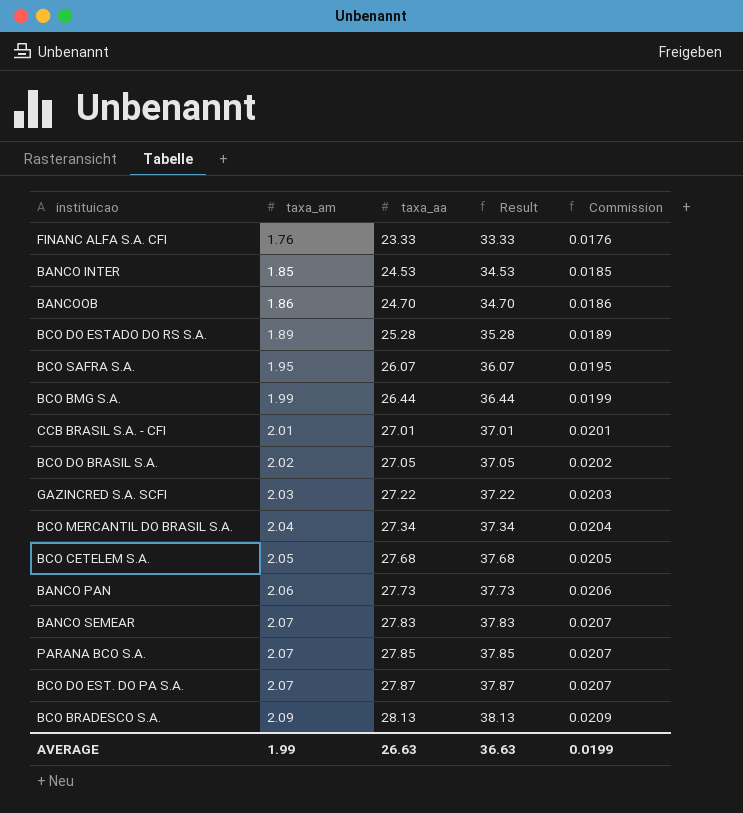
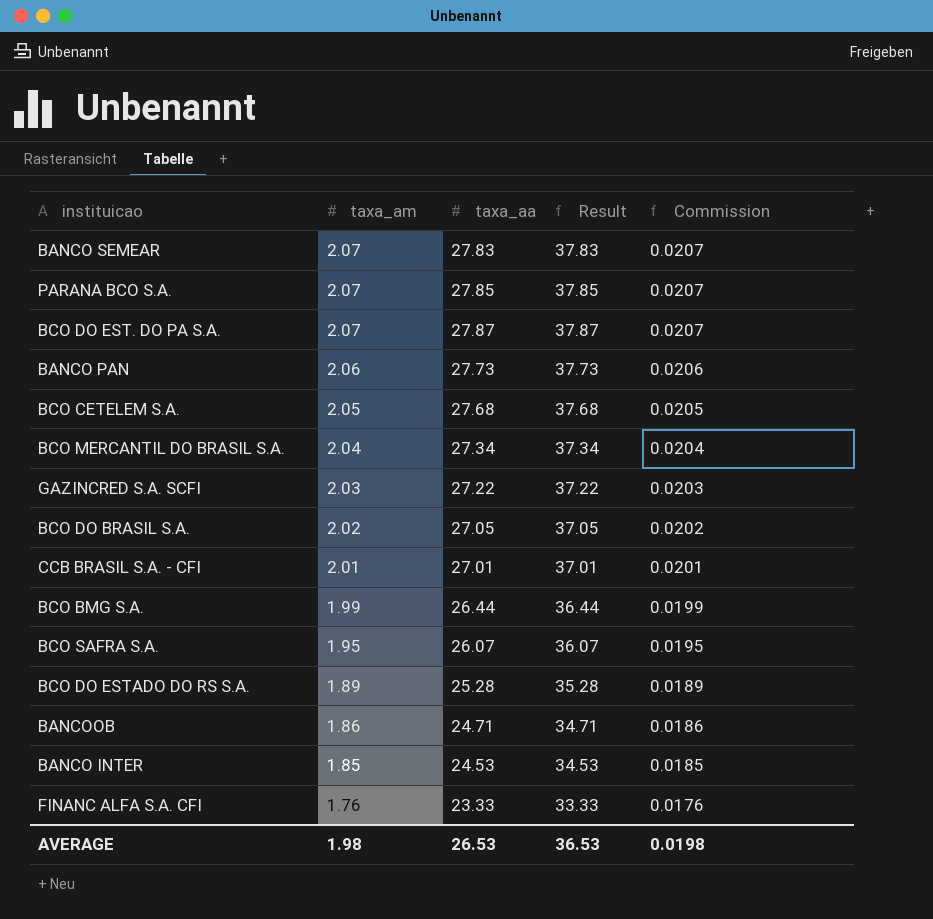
row order: taxa_am ascending -> taxa_am descending
row BCO BRADESCO S.A.: 2.09 | 28.13 | 38.13 | 0.0209 -> none
BANCOOB | taxa_aa: 24.70 -> 24.71
BANCOOB | Result: 34.70 -> 34.71
AVERAGE | taxa_am: 1.99 -> 1.98
AVERAGE | taxa_aa: 26.63 -> 26.53
AVERAGE | Result: 36.63 -> 36.53
AVERAGE | Commission: 0.0199 -> 0.0198

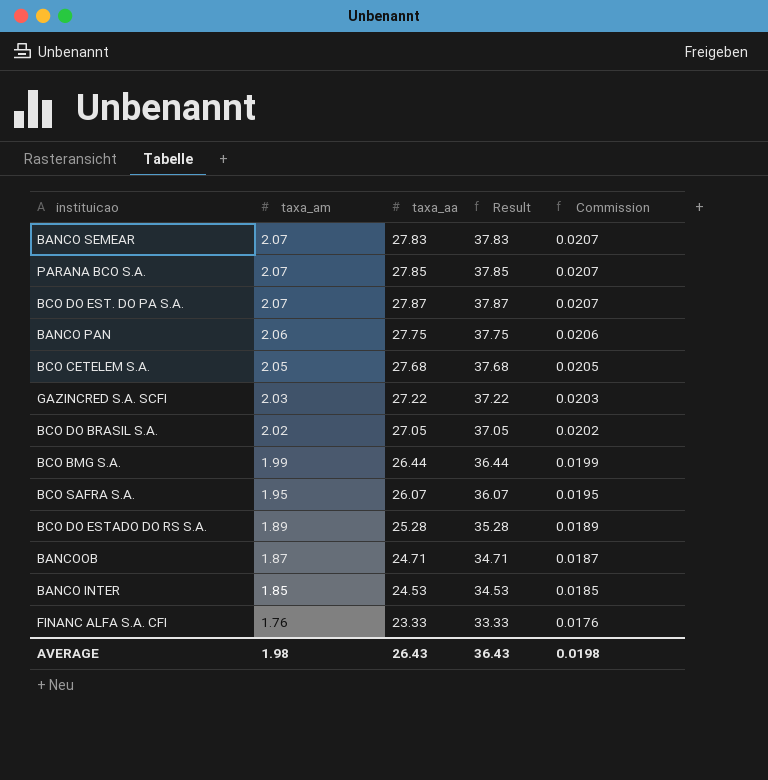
row BCO MERCANTIL DO BRASIL S.A.: 2.04 | 27.34 | 37.34 | 0.0204 -> none
row CCB BRASIL S.A. - CFI: 2.01 | 27.01 | 37.01 | 0.0201 -> none
BANCO PAN | taxa_aa: 27.73 -> 27.75
BANCO PAN | Result: 37.73 -> 37.75
BANCOOB | taxa_am: 1.86 -> 1.87
BANCOOB | Commission: 0.0186 -> 0.0187
AVERAGE | taxa_aa: 26.53 -> 26.43
AVERAGE | Result: 36.53 -> 36.43

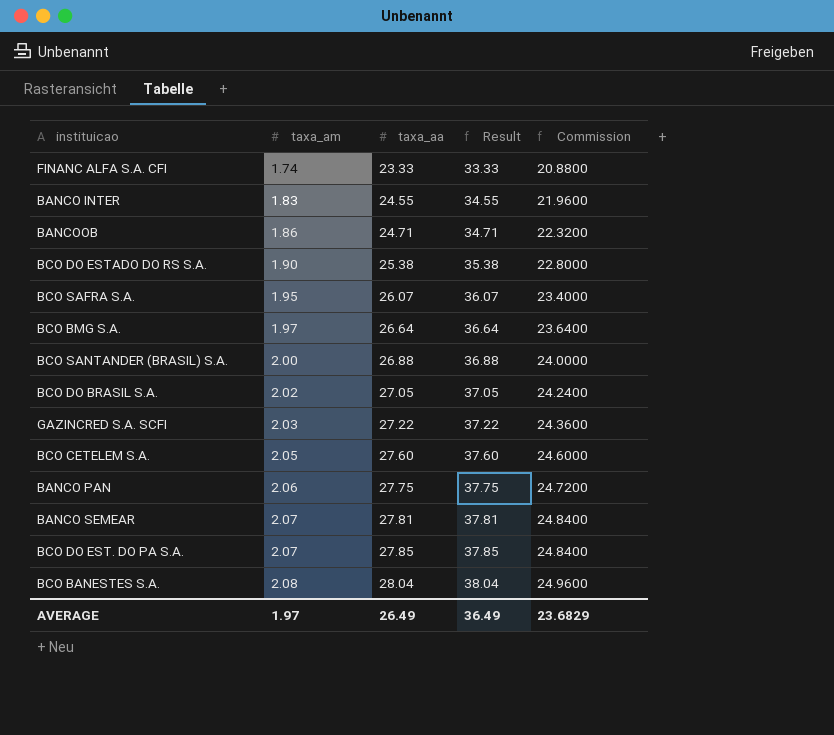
row order: taxa_am descending -> taxa_am ascending
column Commission | formula: [taxa_am] * 0.01 -> [taxa_am] * 12
row PARANA BCO S.A.: 2.07 | 27.85 | 37.85 | 0.0207 -> none
FINANC ALFA S.A. CFI | taxa_am: 1.76 -> 1.74
BANCO INTER | taxa_am: 1.85 -> 1.83
BANCO INTER | taxa_aa: 24.53 -> 24.55
BANCO INTER | Result: 34.53 -> 34.55
BANCOOB | taxa_am: 1.87 -> 1.86
BCO DO ESTADO DO RS S.A. | taxa_am: 1.89 -> 1.90
BCO DO ESTADO DO RS S.A. | taxa_aa: 25.28 -> 25.38
BCO DO ESTADO DO RS S.A. | Result: 35.28 -> 35.38
BCO BMG S.A. | taxa_am: 1.99 -> 1.97
BCO BMG S.A. | taxa_aa: 26.44 -> 26.64
BCO BMG S.A. | Result: 36.44 -> 36.64
row BCO SANTANDER (BRASIL) S.A.: none -> 2.00 | 26.88 | 36.88 | 24.0000
BCO CETELEM S.A. | taxa_aa: 27.68 -> 27.60
BCO CETELEM S.A. | Result: 37.68 -> 37.60
BANCO SEMEAR | taxa_aa: 27.83 -> 27.81
BANCO SEMEAR | Result: 37.83 -> 37.81
BCO DO EST. DO PA S.A. | taxa_aa: 27.87 -> 27.85
BCO DO EST. DO PA S.A. | Result: 37.87 -> 37.85
row BCO BANESTES S.A.: none -> 2.08 | 28.04 | 38.04 | 24.9600
AVERAGE | taxa_am: 1.98 -> 1.97
AVERAGE | taxa_aa: 26.43 -> 26.49
AVERAGE | Result: 36.43 -> 36.49
AVERAGE | Commission: 0.0198 -> 23.6829

